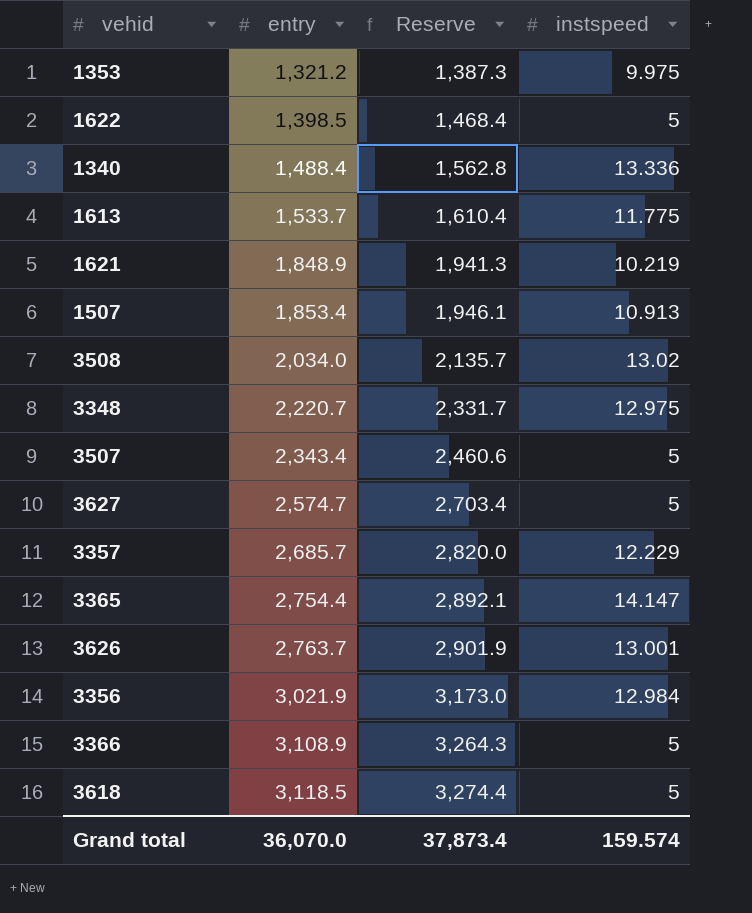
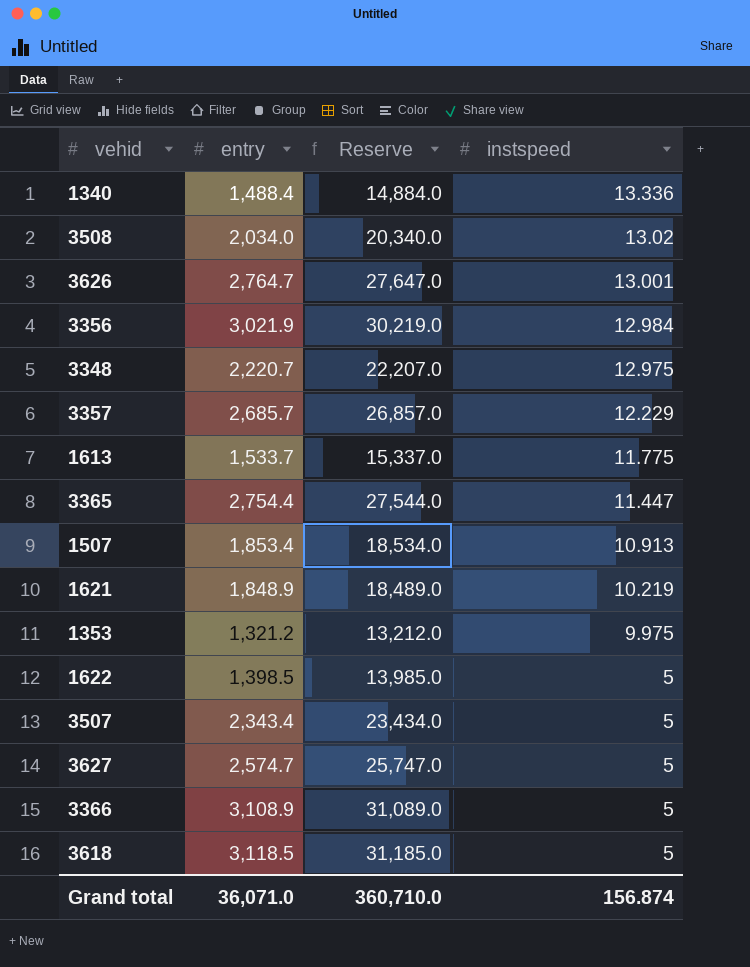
row order: entry ascending -> instspeed descending
column Reserve | formula: [entry] * 1.05 -> [entry] * 10
3626 | entry: 2,763.7 -> 2,764.7
3365 | instspeed: 14.147 -> 11.447
Grand total | entry: 36,070.0 -> 36,071.0
Grand total | Reserve: 37,873.4 -> 360,710.0
Grand total | instspeed: 159.574 -> 156.874

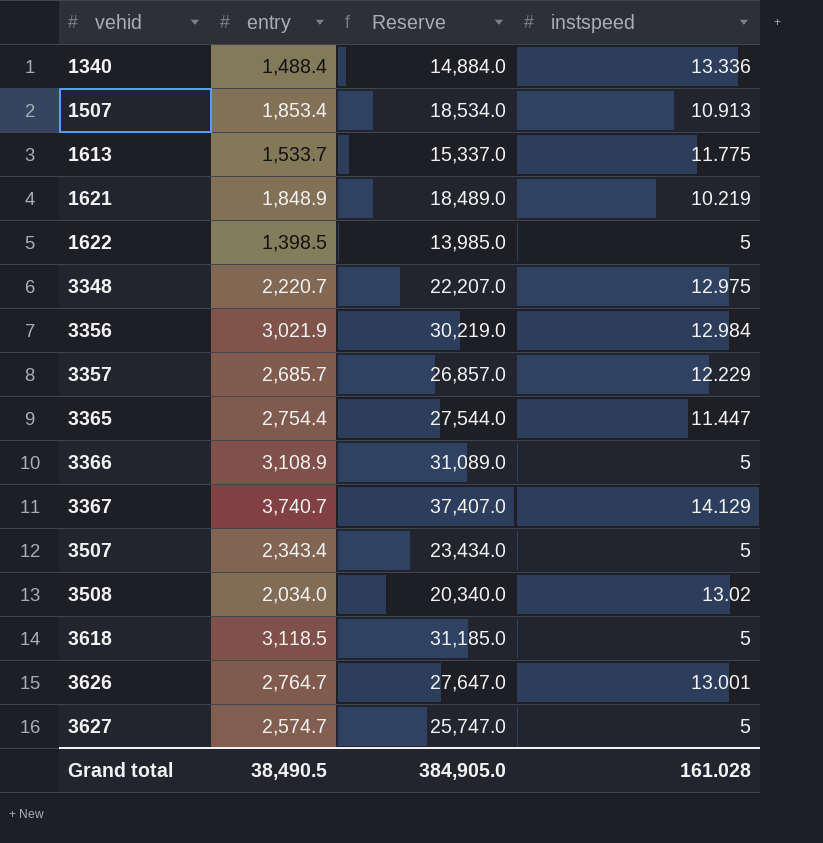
row order: instspeed descending -> vehid ascending
row 1353: 1,321.2 | 13,212.0 | 9.975 -> none
row 3367: none -> 3,740.7 | 37,407.0 | 14.129
Grand total | entry: 36,071.0 -> 38,490.5
Grand total | Reserve: 360,710.0 -> 384,905.0
Grand total | instspeed: 156.874 -> 161.028

